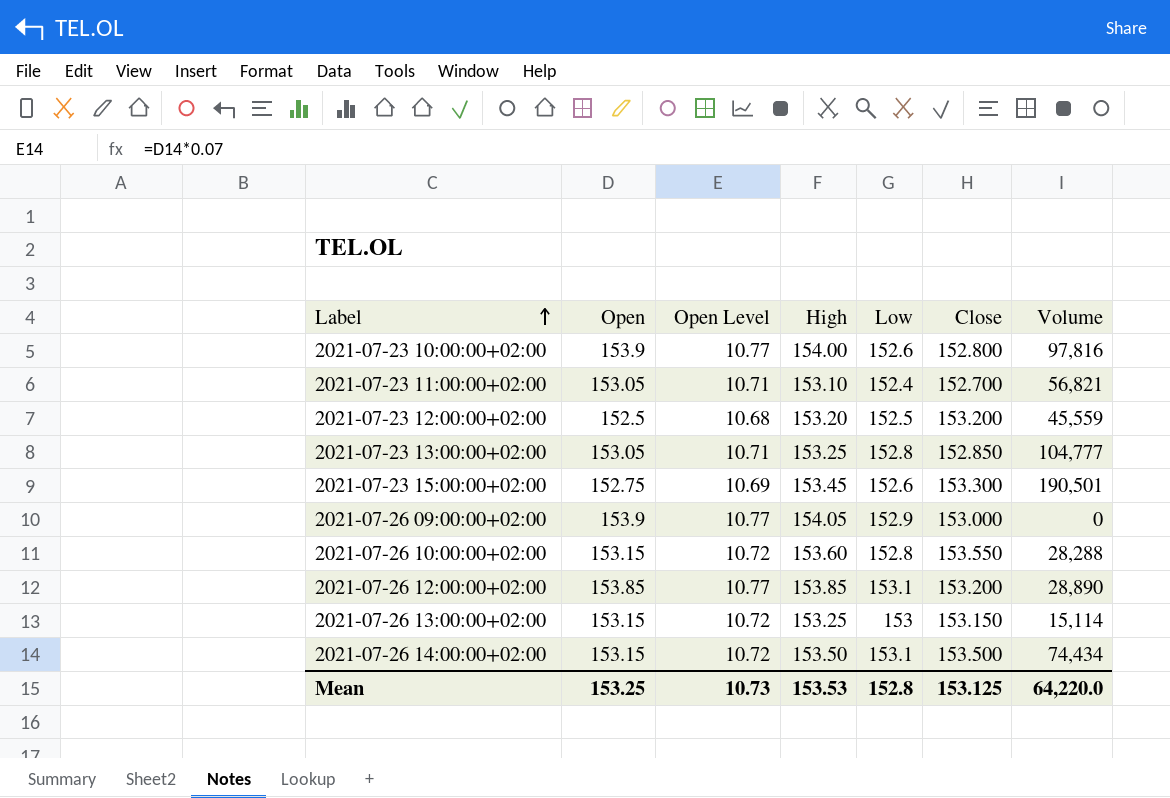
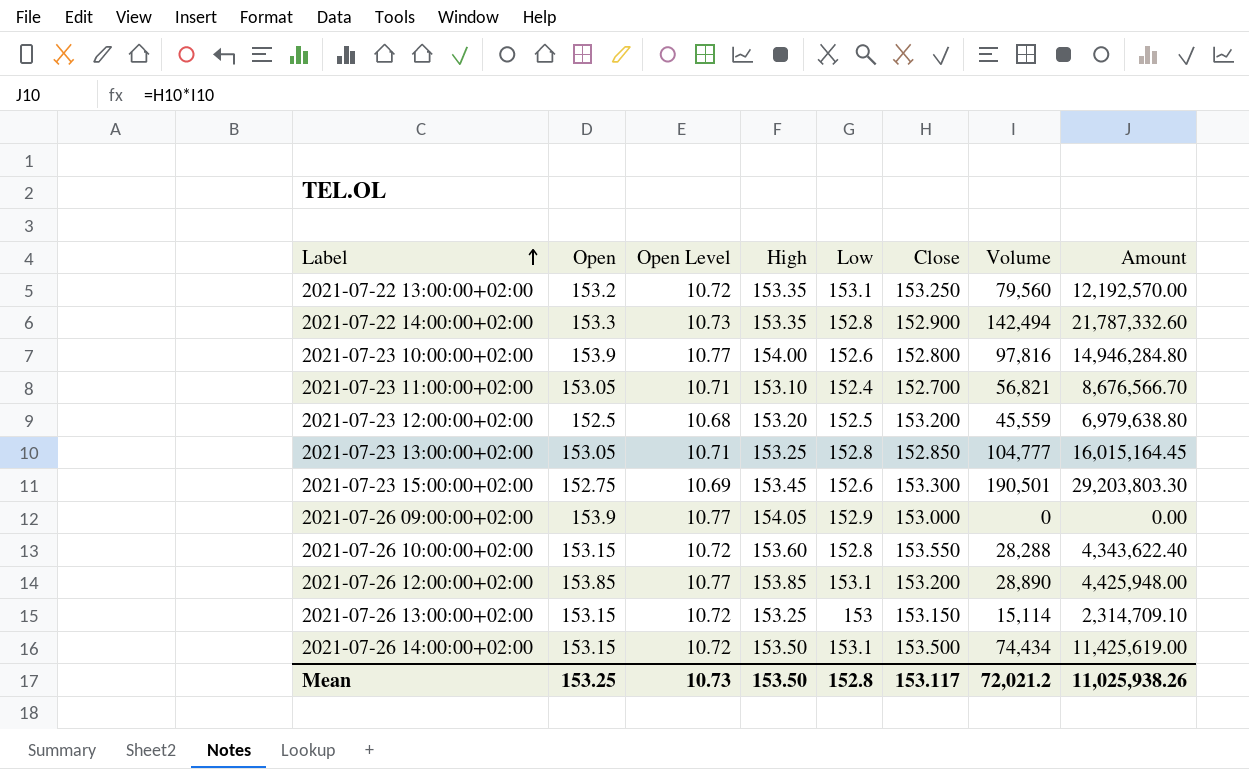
column Amount | formula: none -> [Close] * [Volume]
row 2021-07-22 13:00:00+02:00: none -> 153.2 | 10.72 | 153.35 | 153.1 | 153.250 | 79,560 | 12,192,570.00
row 2021-07-22 14:00:00+02:00: none -> 153.3 | 10.73 | 153.35 | 152.8 | 152.900 | 142,494 | 21,787,332.60
Mean | High: 153.53 -> 153.50
Mean | Close: 153.125 -> 153.117
Mean | Volume: 64,220.0 -> 72,021.2

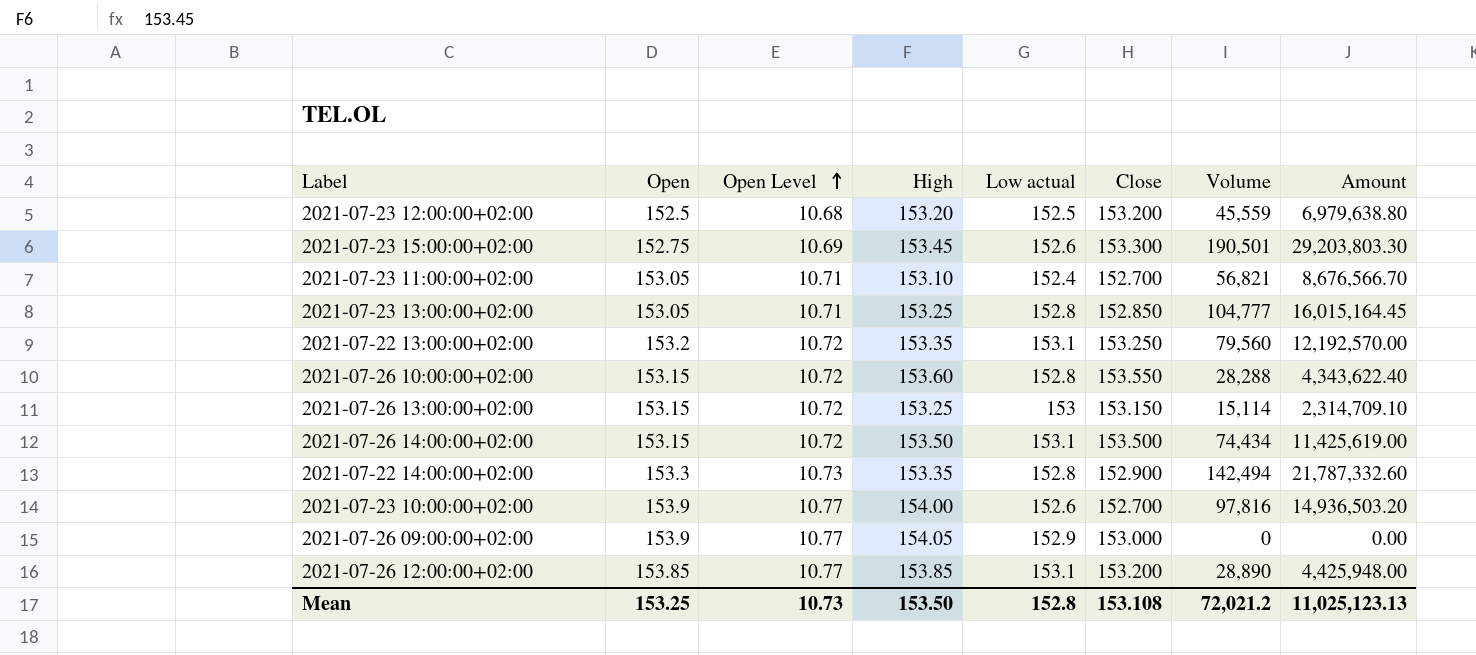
row order: Label ascending -> Open Level ascending
column name: Low -> Low actual
2021-07-23 10:00:00+02:00 | Close: 152.800 -> 152.700
2021-07-23 10:00:00+02:00 | Amount: 14,946,284.80 -> 14,936,503.20
Mean | Close: 153.117 -> 153.108
Mean | Amount: 11,025,938.26 -> 11,025,123.13

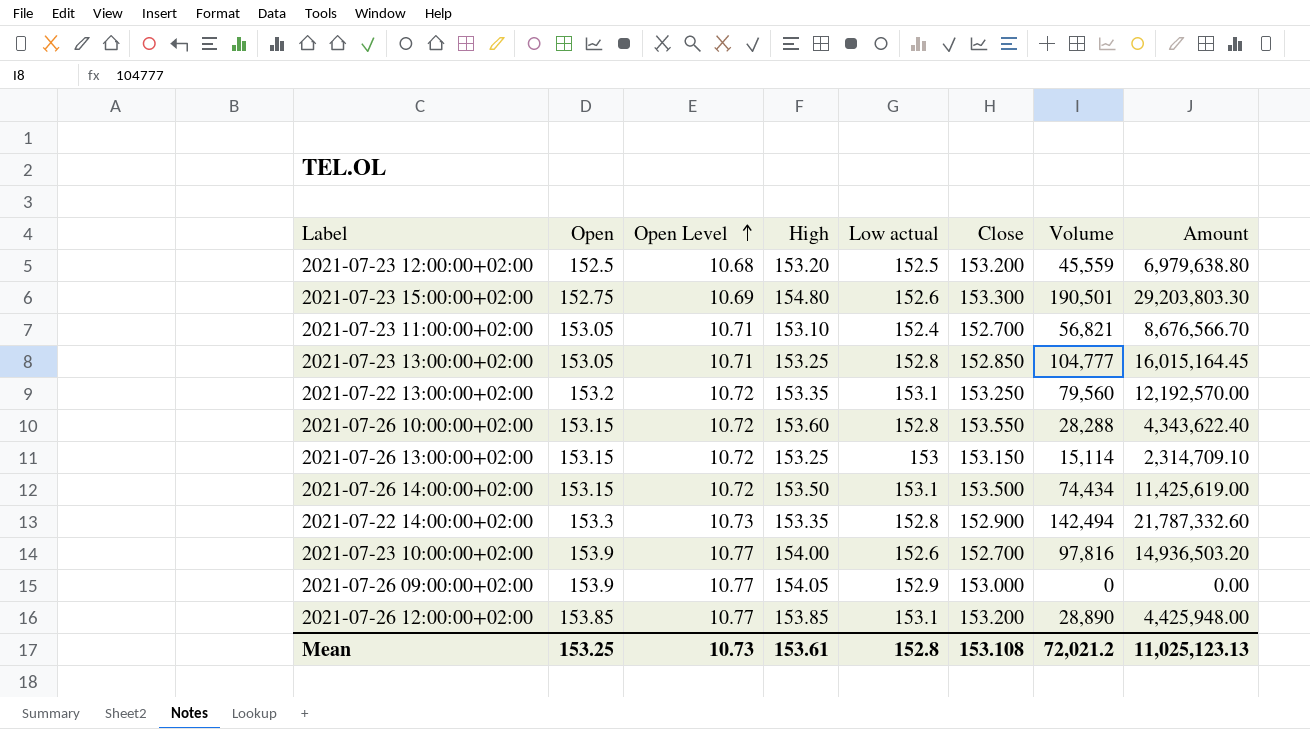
2021-07-23 15:00:00+02:00 | High: 153.45 -> 154.80
Mean | High: 153.50 -> 153.61

